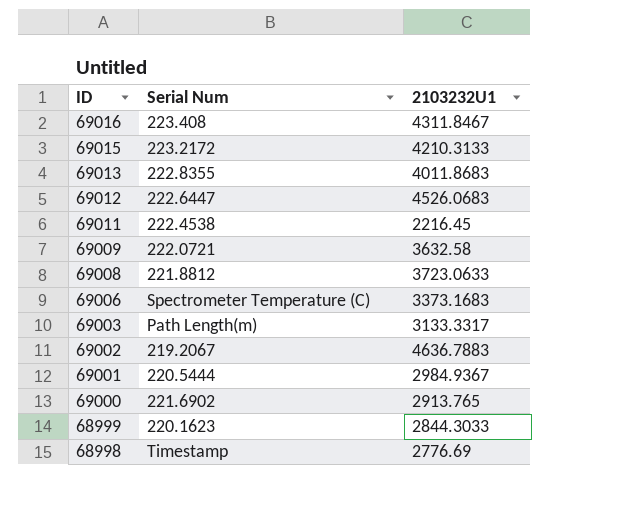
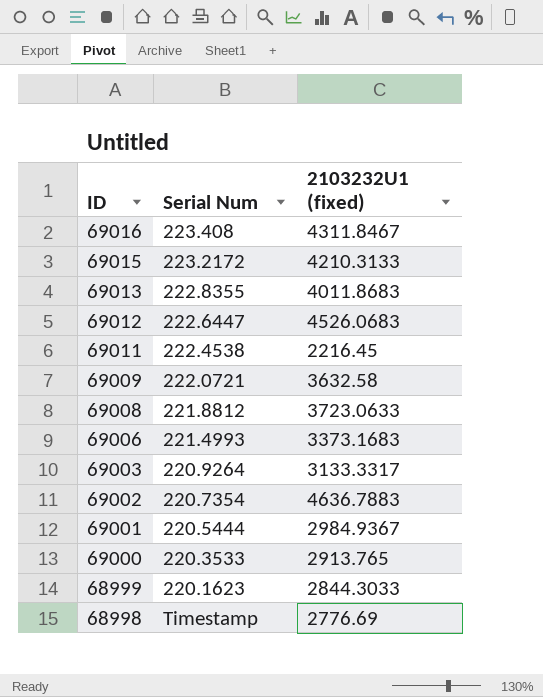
column name: 2103232U1 -> 2103232U1 (fixed)
69006 | Serial Num: Spectrometer Temperature (C) -> 221.4993
69003 | Serial Num: Path Length(m) -> 220.9264
69002 | Serial Num: 219.2067 -> 220.7354
69000 | Serial Num: 221.6902 -> 220.3533

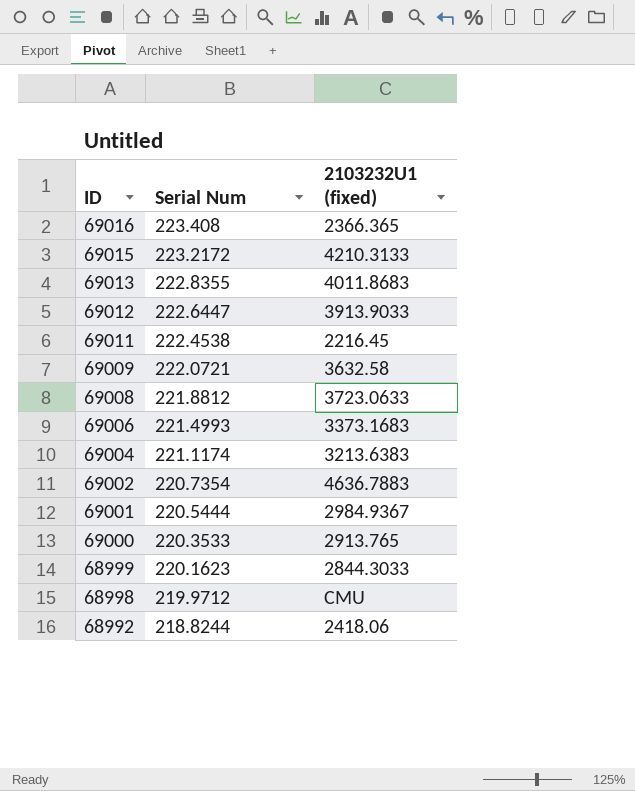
row 69003: 220.9264 | 3133.3317 -> none
69016 | 2103232U1 (fixed): 4311.8467 -> 2366.365
69012 | 2103232U1 (fixed): 4526.0683 -> 3913.9033
row 69004: none -> 221.1174 | 3213.6383
68998 | Serial Num: Timestamp -> 219.9712
68998 | 2103232U1 (fixed): 2776.69 -> CMU
row 68992: none -> 218.8244 | 2418.06

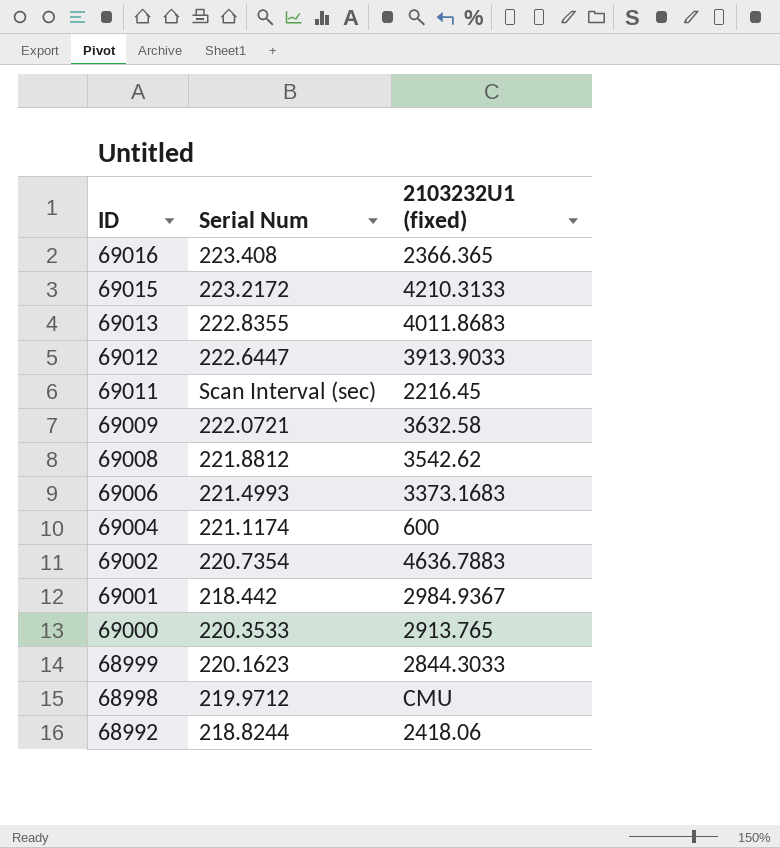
69011 | Serial Num: 222.4538 -> Scan Interval (sec)
69008 | 2103232U1 (fixed): 3723.0633 -> 3542.62
69004 | 2103232U1 (fixed): 3213.6383 -> 600
69001 | Serial Num: 220.5444 -> 218.442

